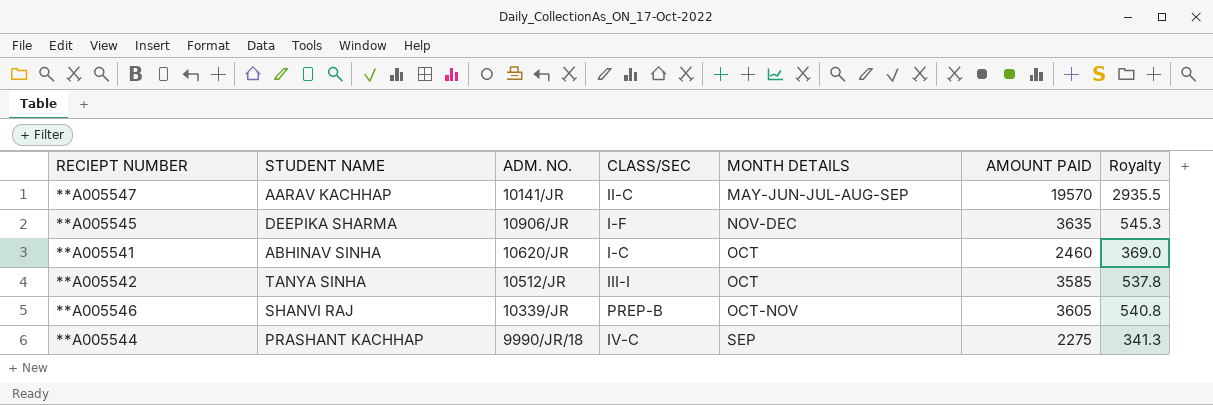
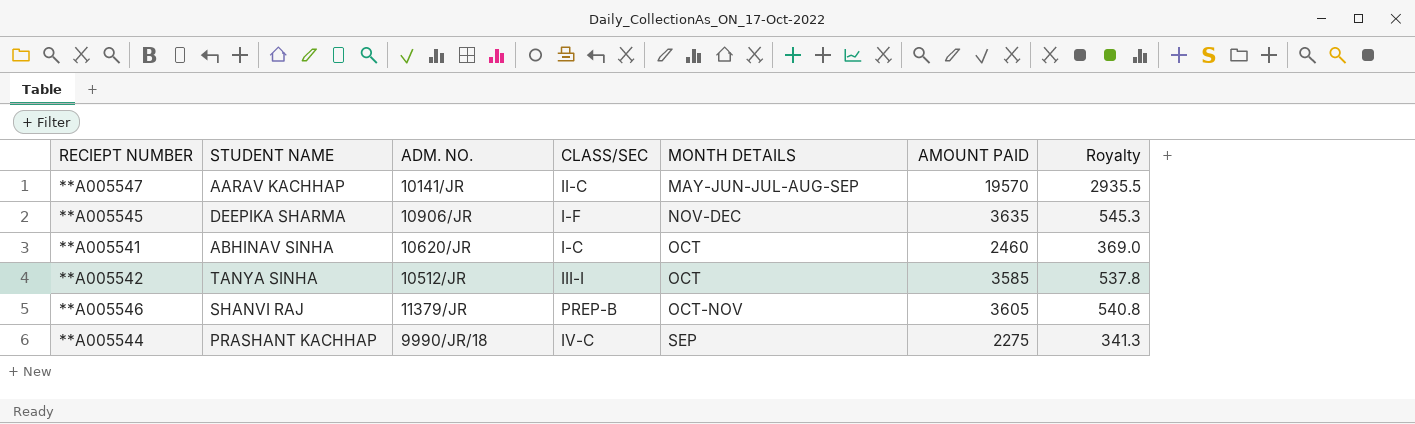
**A005546 | ADM. NO.: 10339/JR -> 11379/JR

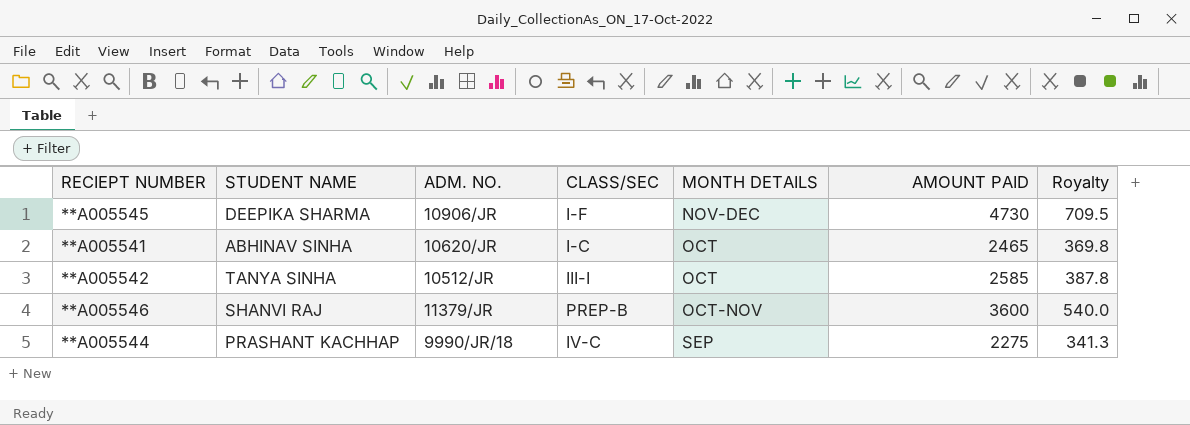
row **A005547: AARAV KACHHAP | 10141/JR | II-C | MAY-JUN-JUL-AUG-SEP | 19570 | 2935.5 -> none
**A005545 | AMOUNT PAID: 3635 -> 4730
**A005545 | Royalty: 545.3 -> 709.5
**A005541 | AMOUNT PAID: 2460 -> 2465
**A005541 | Royalty: 369.0 -> 369.8
**A005542 | AMOUNT PAID: 3585 -> 2585
**A005542 | Royalty: 537.8 -> 387.8
**A005546 | AMOUNT PAID: 3605 -> 3600
**A005546 | Royalty: 540.8 -> 540.0

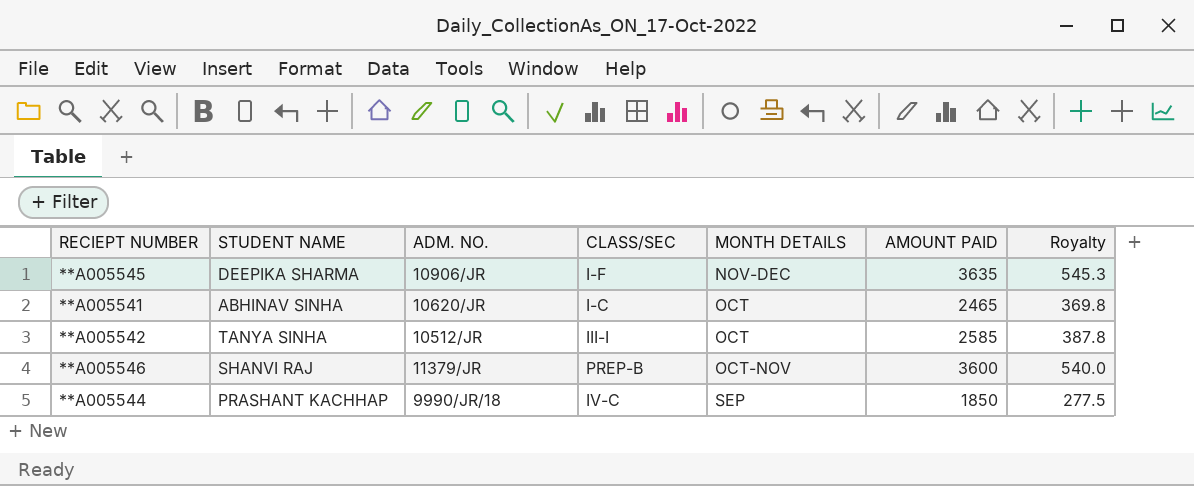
**A005545 | AMOUNT PAID: 4730 -> 3635
**A005545 | Royalty: 709.5 -> 545.3
**A005544 | AMOUNT PAID: 2275 -> 1850
**A005544 | Royalty: 341.3 -> 277.5

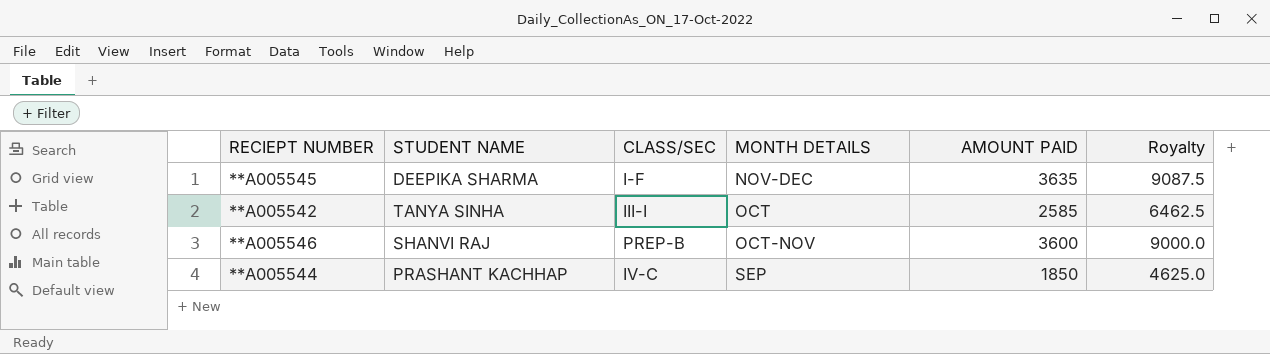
column ADM. NO. | position: 3 -> none
column Royalty | formula: [AMOUNT PAID] * 0.15 -> [AMOUNT PAID] * 2.5
row **A005541: ABHINAV SINHA | 10620/JR | I-C | OCT | 2465 | 369.8 -> none

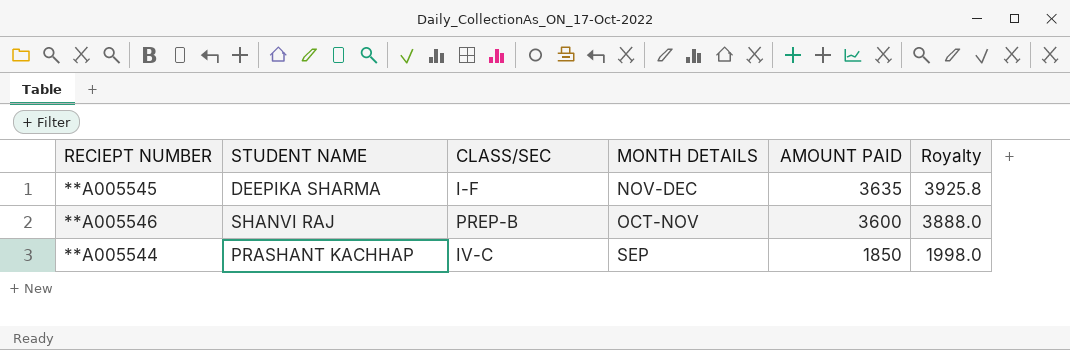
column Royalty | formula: [AMOUNT PAID] * 2.5 -> [AMOUNT PAID] * 1.08
row **A005542: TANYA SINHA | III-I | OCT | 2585 | 6462.5 -> none

